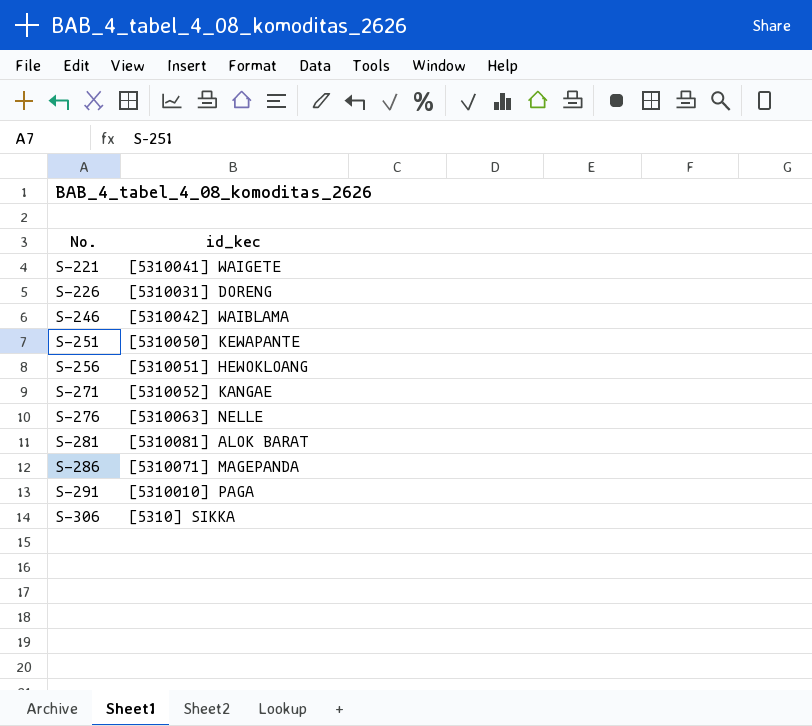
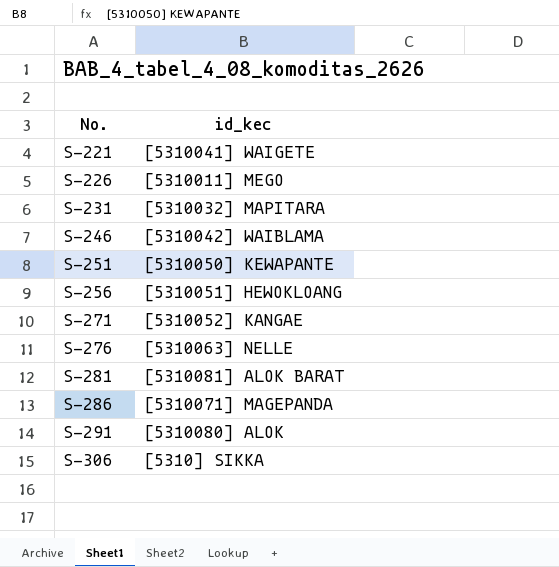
S-226 | id_kec: [5310031] DORENG -> [5310011] MEGO
row S-231: none -> [5310032] MAPITARA
S-291 | id_kec: [5310010] PAGA -> [5310080] ALOK

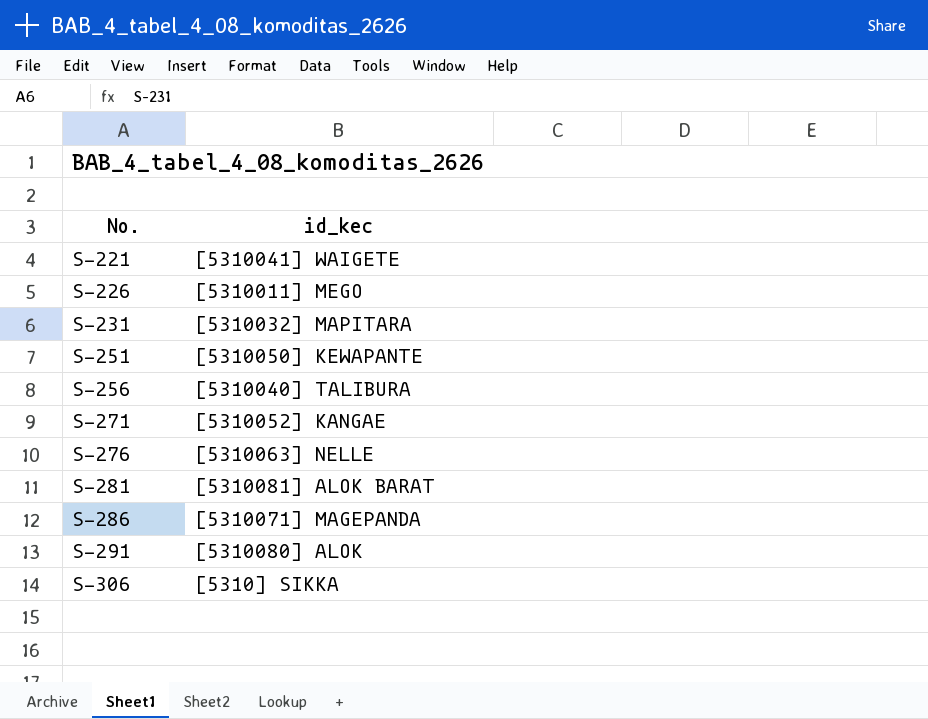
row S-246: [5310042] WAIBLAMA -> none
S-256 | id_kec: [5310051] HEWOKLOANG -> [5310040] TALIBURA

